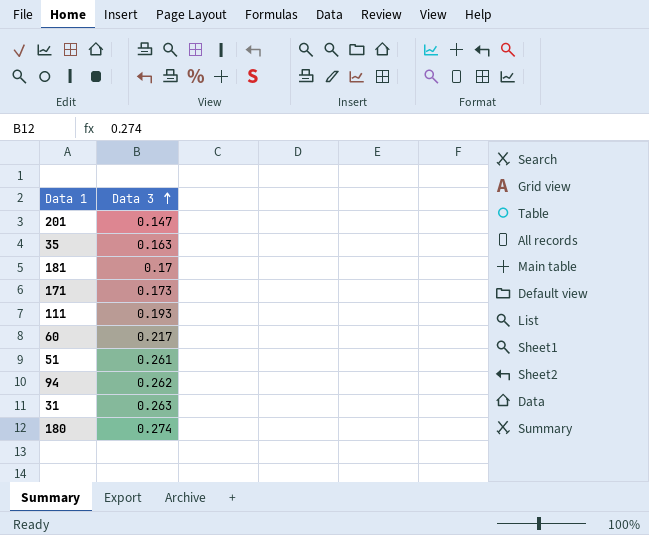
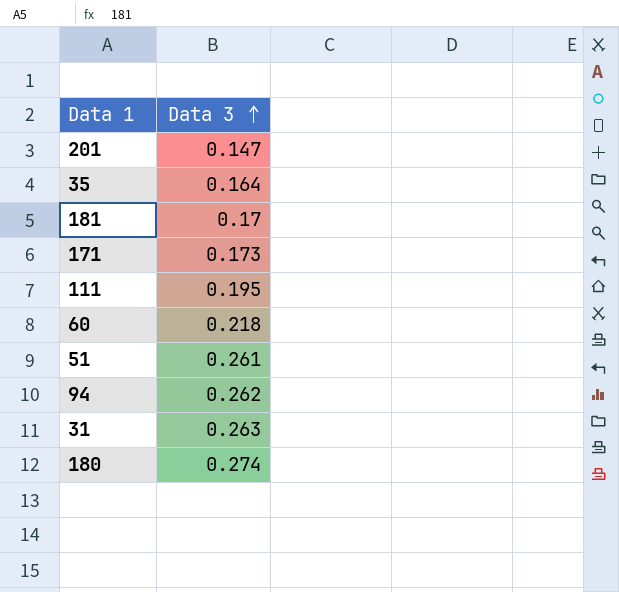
35 | Data 3: 0.163 -> 0.164
111 | Data 3: 0.193 -> 0.195
60 | Data 3: 0.217 -> 0.218

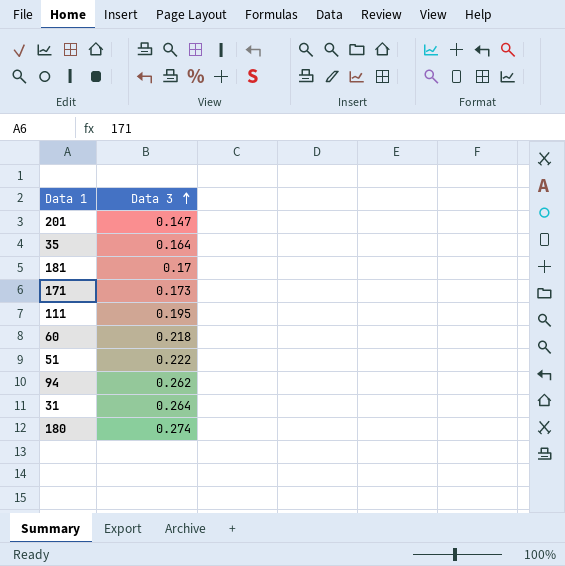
51 | Data 3: 0.261 -> 0.222
31 | Data 3: 0.263 -> 0.264

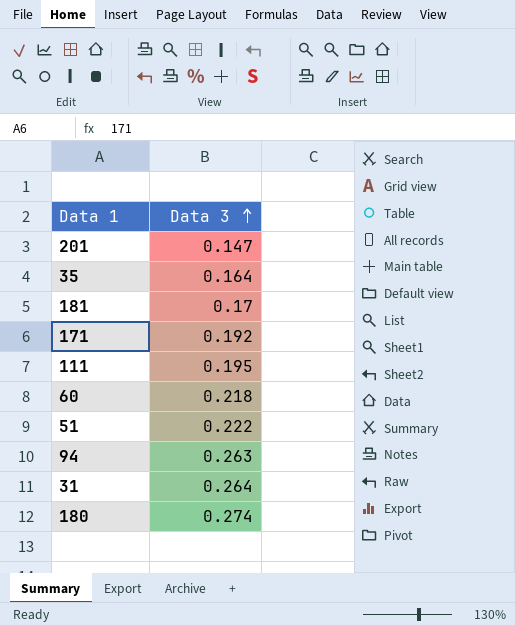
171 | Data 3: 0.173 -> 0.192
94 | Data 3: 0.262 -> 0.263

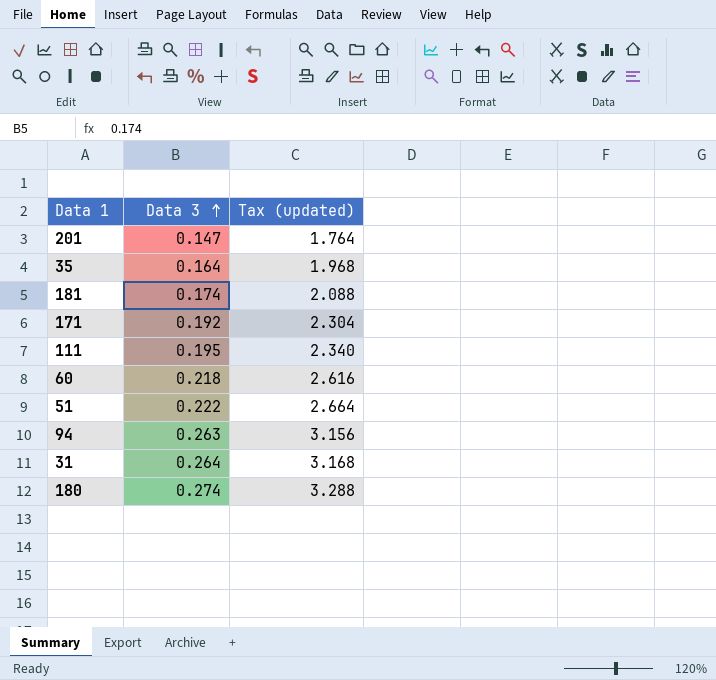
column Tax (updated) | formula: none -> [Data 3] * 12
181 | Data 3: 0.17 -> 0.174

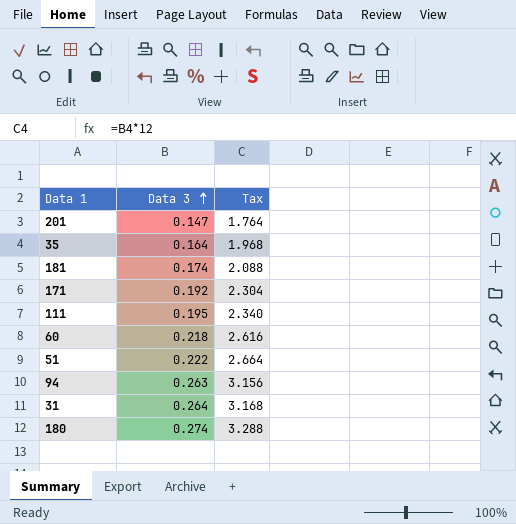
column name: Tax (updated) -> Tax

